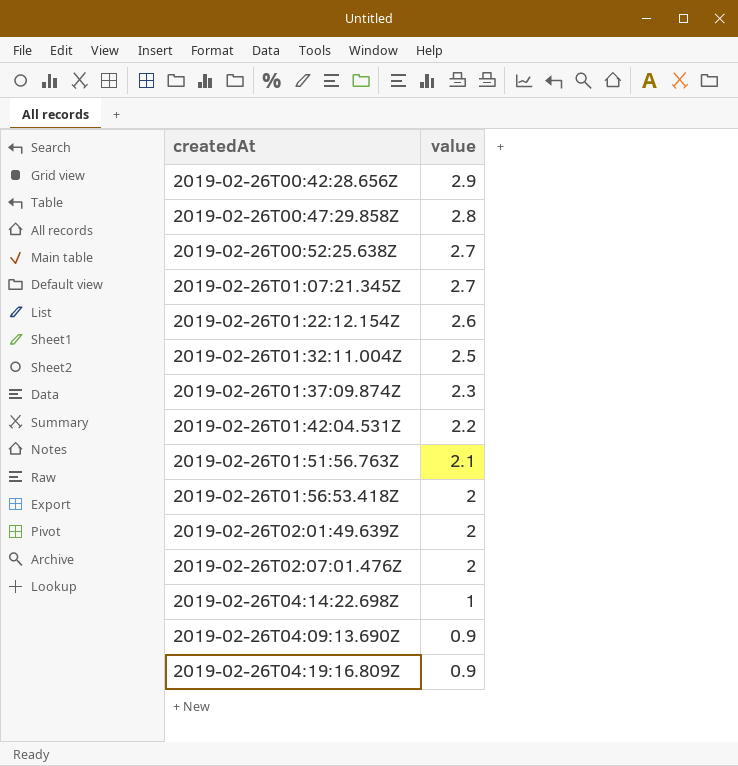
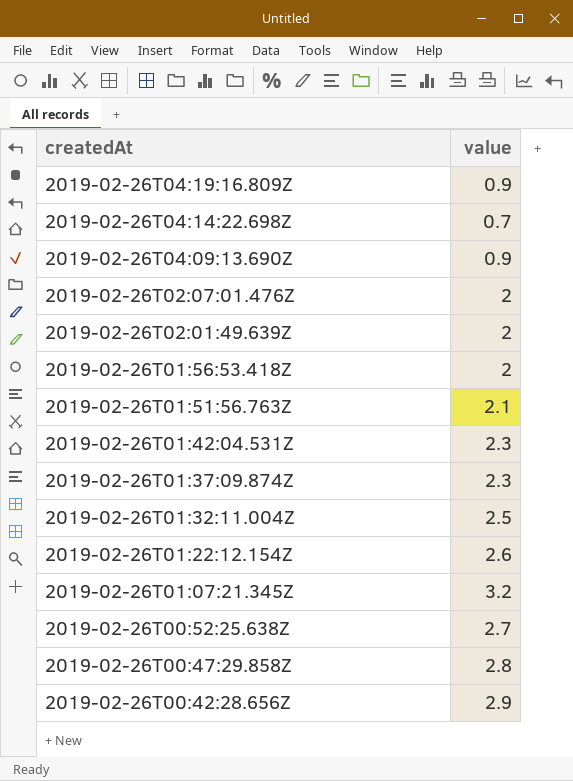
row order: value descending -> createdAt descending
2019-02-26T04:14:22.698Z | value: 1 -> 0.7
2019-02-26T01:42:04.531Z | value: 2.2 -> 2.3
2019-02-26T01:07:21.345Z | value: 2.7 -> 3.2

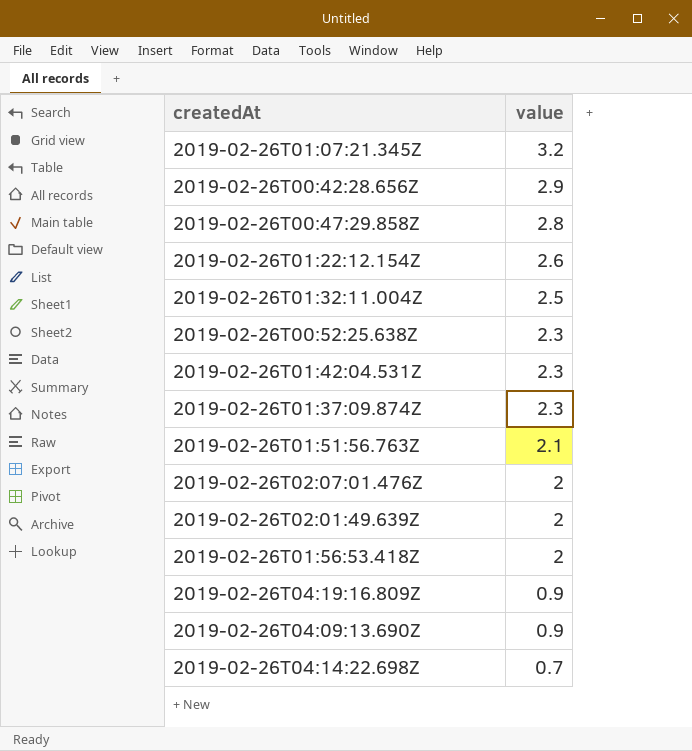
row order: createdAt descending -> value descending
2019-02-26T00:52:25.638Z | value: 2.7 -> 2.3

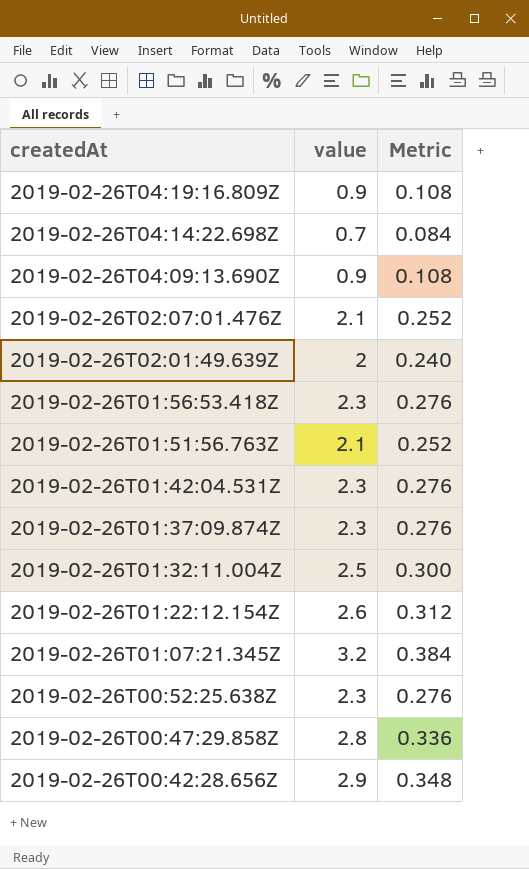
row order: value descending -> createdAt descending
column Metric | formula: none -> [value] * 0.12
2019-02-26T02:07:01.476Z | value: 2 -> 2.1
2019-02-26T01:56:53.418Z | value: 2 -> 2.3

